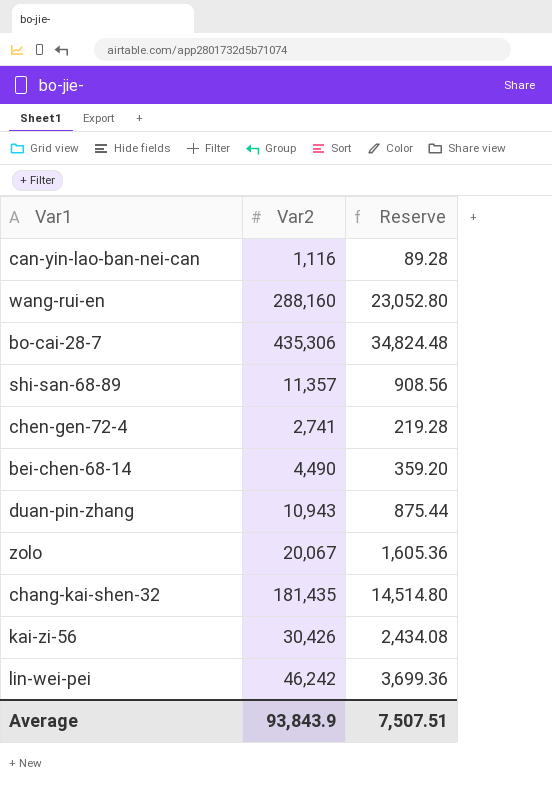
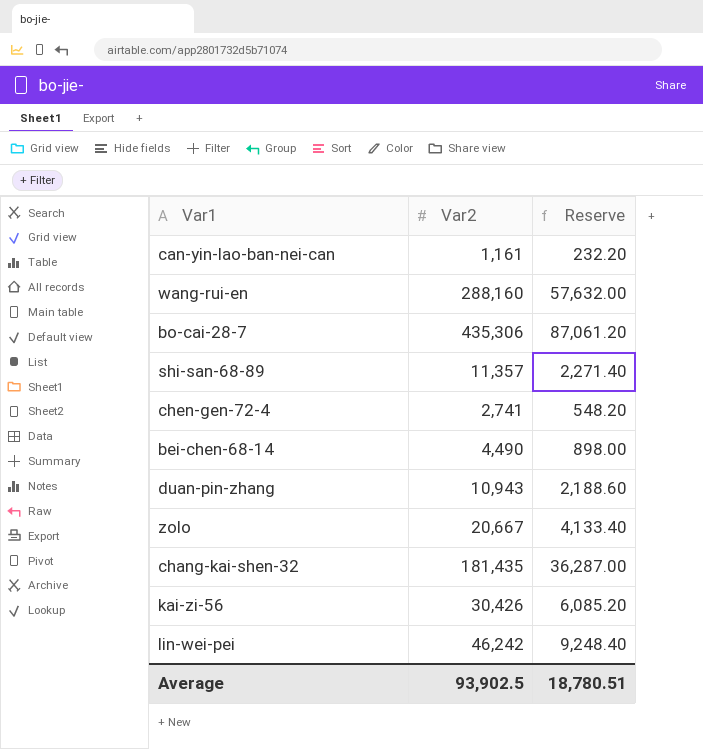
column Reserve | formula: [Var2] * 0.08 -> [Var2] * 0.2
can-yin-lao-ban-nei-can | Var2: 1,116 -> 1,161
zolo | Var2: 20,067 -> 20,667
Average | Var2: 93,843.9 -> 93,902.5
Average | Reserve: 7,507.51 -> 18,780.51

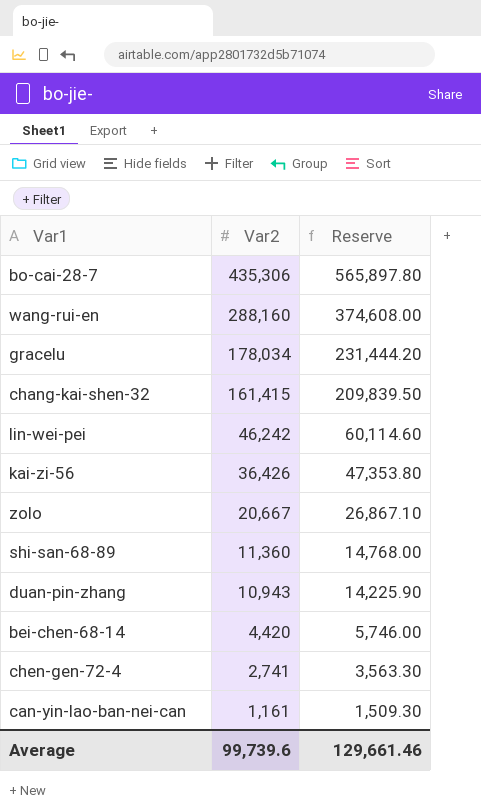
row order: none -> Var2 descending
column Reserve | formula: [Var2] * 0.2 -> [Var2] * 1.3
row gracelu: none -> 178,034 | 231,444.20
chang-kai-shen-32 | Var2: 181,435 -> 161,415
kai-zi-56 | Var2: 30,426 -> 36,426
shi-san-68-89 | Var2: 11,357 -> 11,360
bei-chen-68-14 | Var2: 4,490 -> 4,420
Average | Var2: 93,902.5 -> 99,739.6
Average | Reserve: 18,780.51 -> 129,661.46

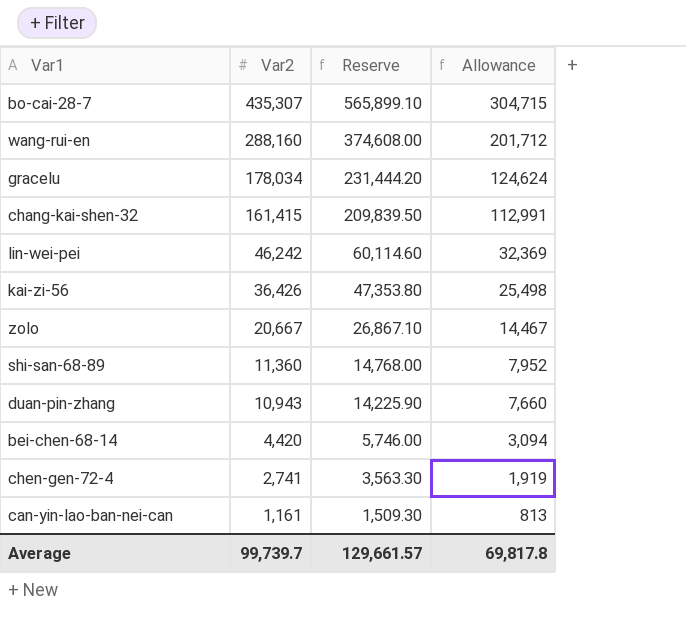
column Allowance | formula: none -> [Var2] * 0.7
bo-cai-28-7 | Var2: 435,306 -> 435,307
bo-cai-28-7 | Reserve: 565,897.80 -> 565,899.10
Average | Var2: 99,739.6 -> 99,739.7
Average | Reserve: 129,661.46 -> 129,661.57

